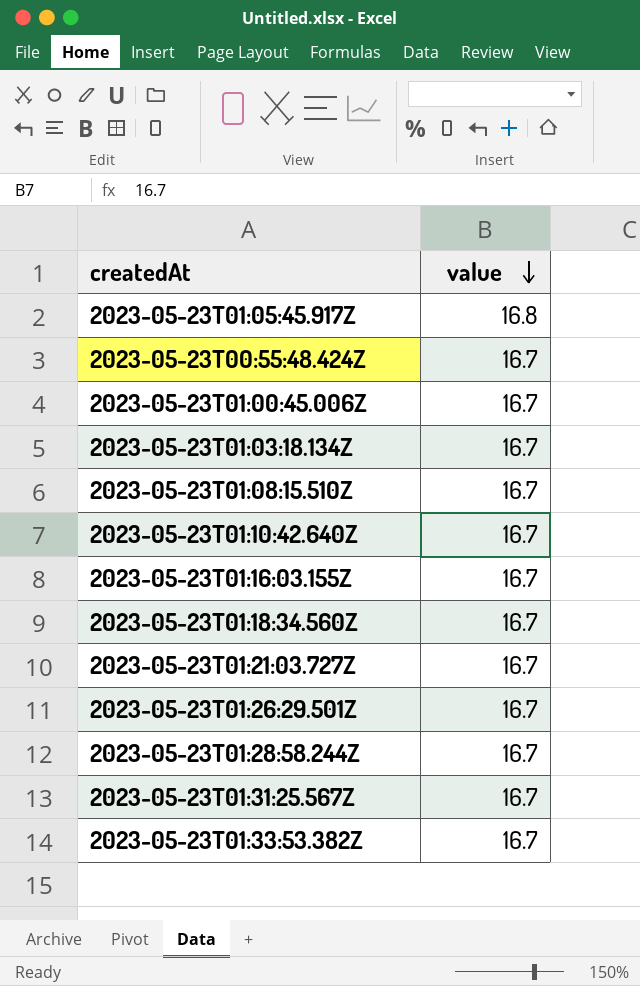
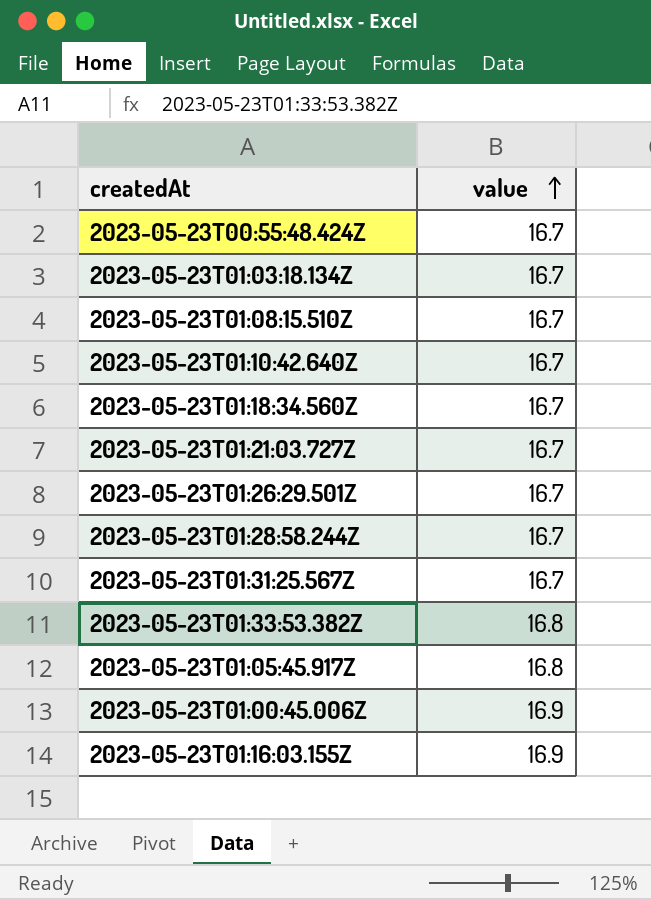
row order: value descending -> value ascending
2023-05-23T01:33:53.382Z | value: 16.7 -> 16.8
2023-05-23T01:00:45.006Z | value: 16.7 -> 16.9
2023-05-23T01:16:03.155Z | value: 16.7 -> 16.9

